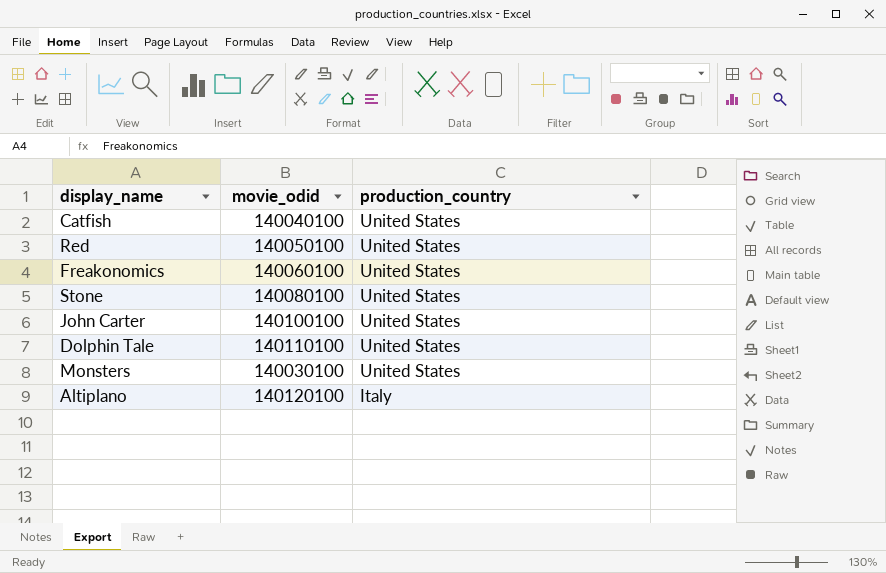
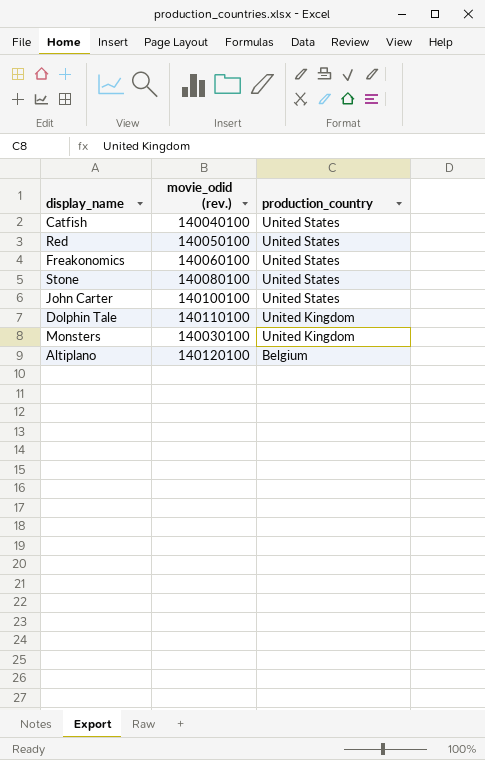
column name: movie_odid -> movie_odid (rev.)
Dolphin Tale | production_country: United States -> United Kingdom
Monsters | production_country: United States -> United Kingdom
Altiplano | production_country: Italy -> Belgium

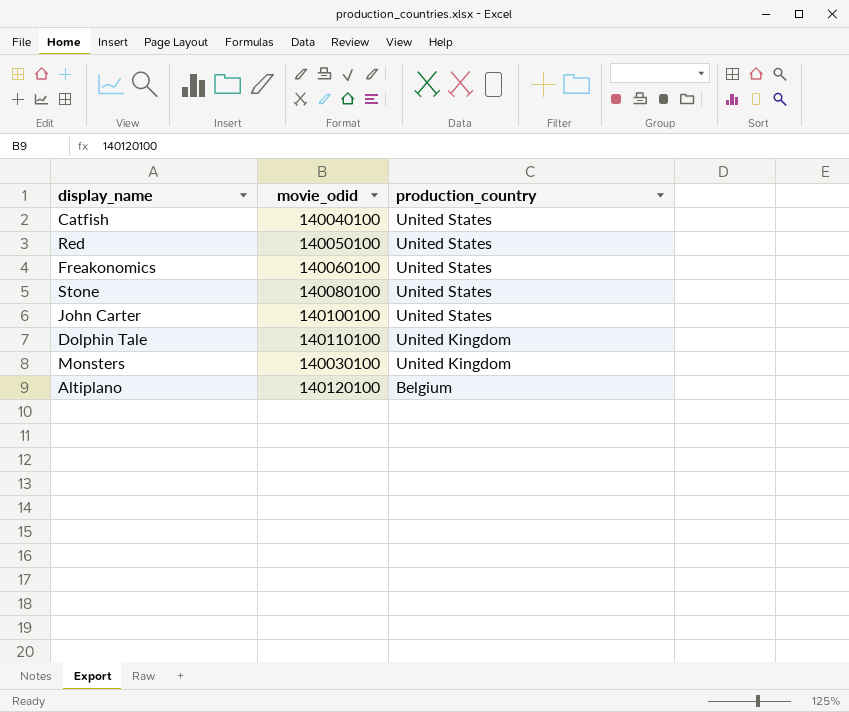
column name: movie_odid (rev.) -> movie_odid

